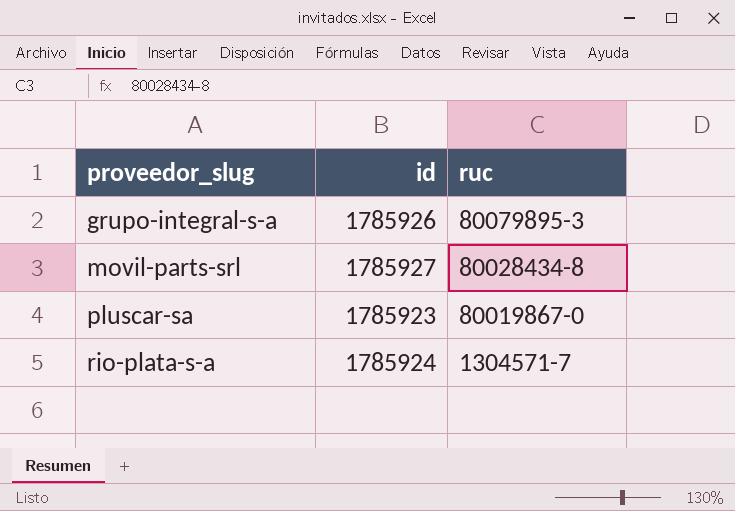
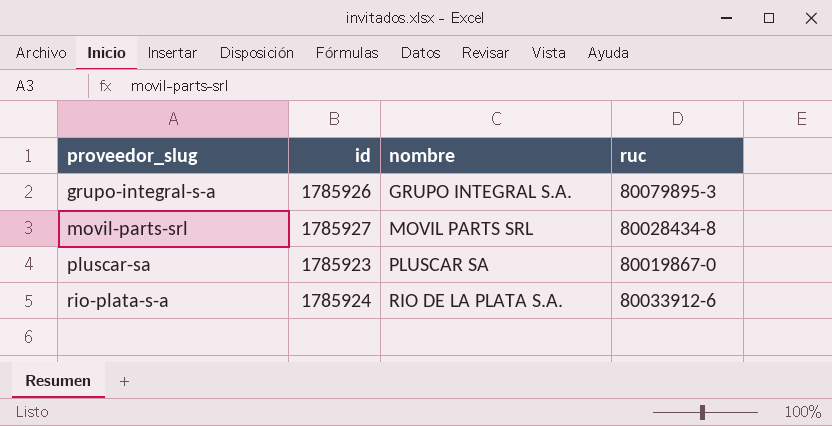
column nombre | position: none -> 3
rio-plata-s-a | ruc: 1304571-7 -> 80033912-6

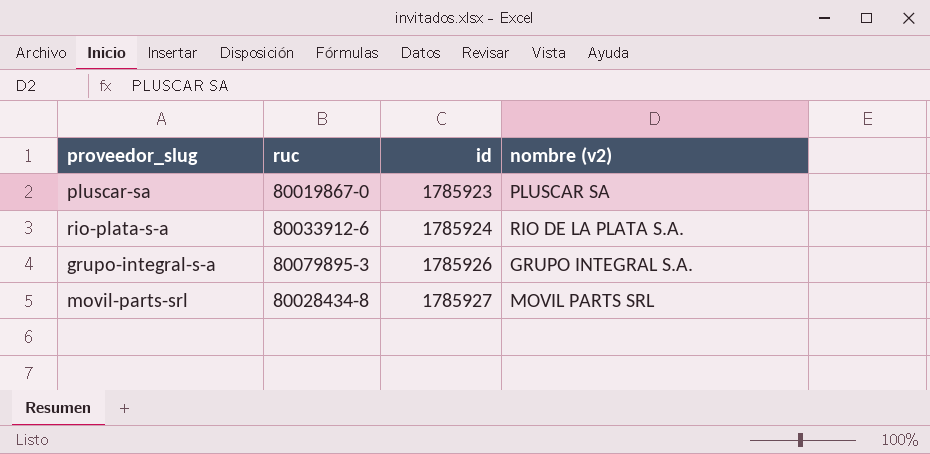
row order: proveedor_slug ascending -> id ascending
column ruc | position: 4 -> 2
column name: nombre -> nombre (v2)

